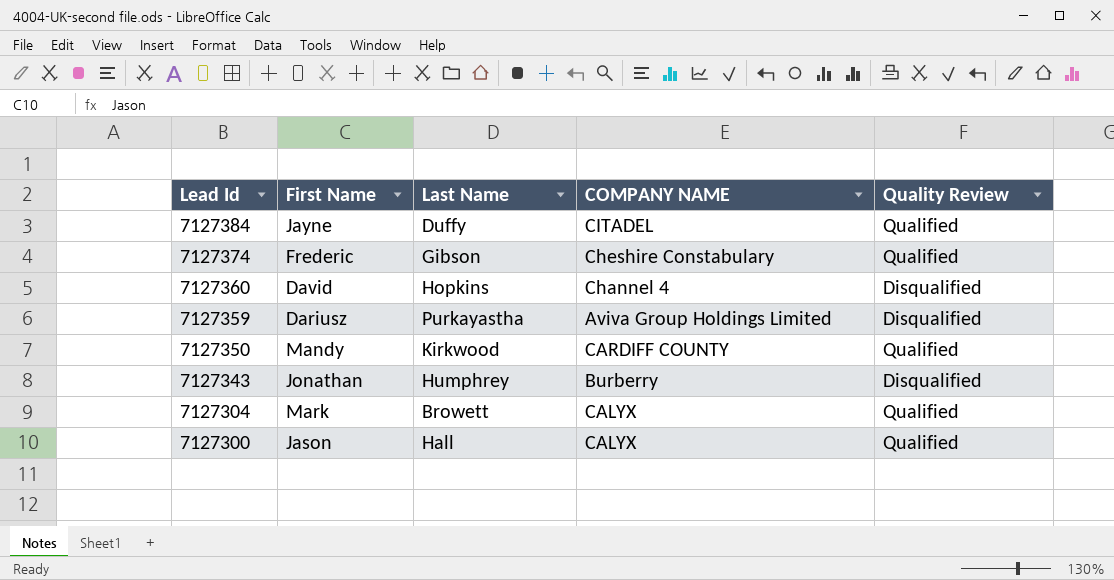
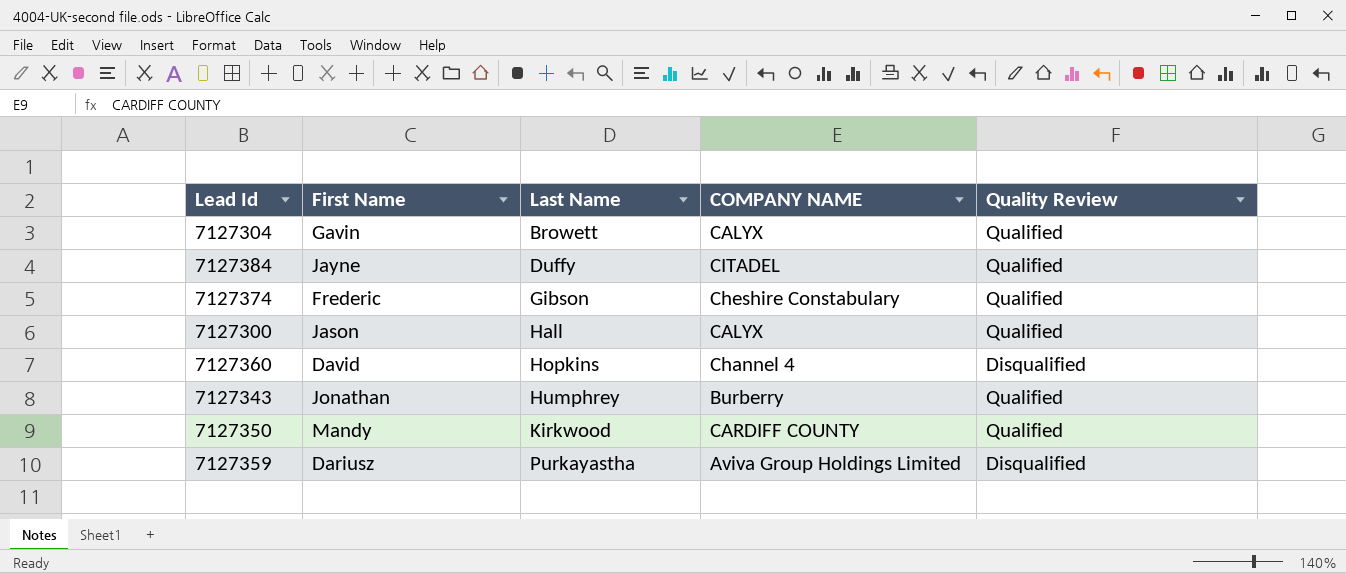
row order: Lead Id descending -> Last Name ascending
7127304 | First Name: Mark -> Gavin
7127343 | Quality Review: Disqualified -> Qualified

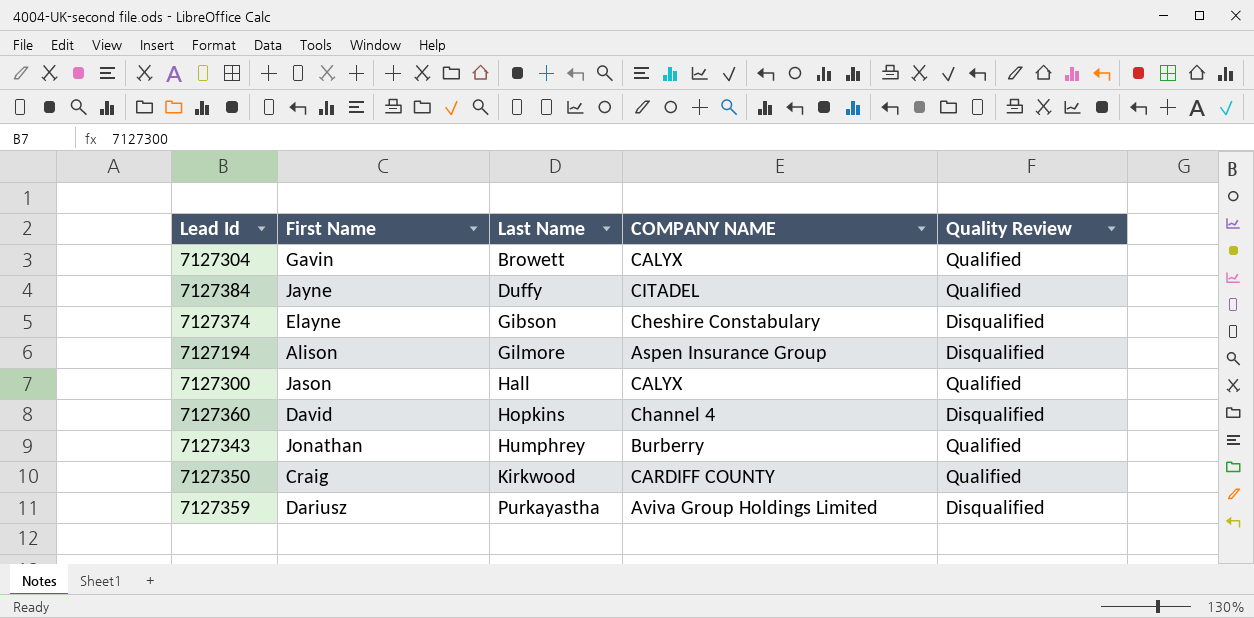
7127374 | First Name: Frederic -> Elayne
7127374 | Quality Review: Qualified -> Disqualified
row 7127194: none -> Alison | Gilmore | Aspen Insurance Group | Disqualified
7127350 | First Name: Mandy -> Craig

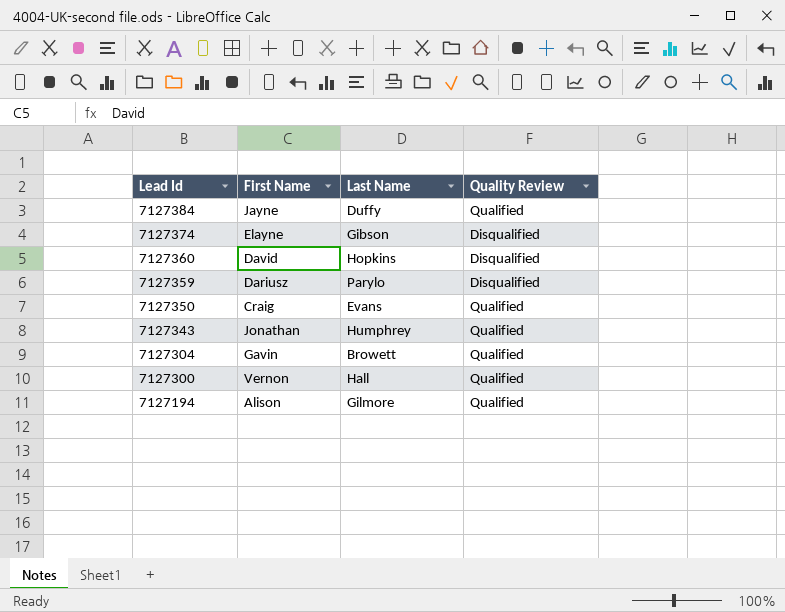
row order: Last Name ascending -> Lead Id descending
column COMPANY NAME | position: 4 -> none
7127359 | Last Name: Purkayastha -> Parylo
7127350 | Last Name: Kirkwood -> Evans
7127300 | First Name: Jason -> Vernon
7127194 | Quality Review: Disqualified -> Qualified

